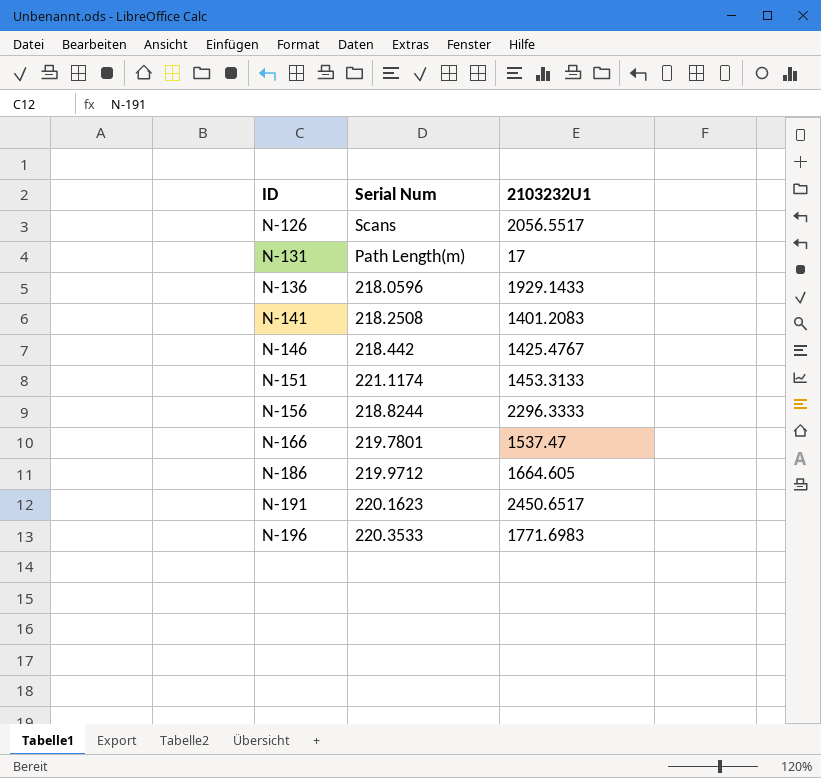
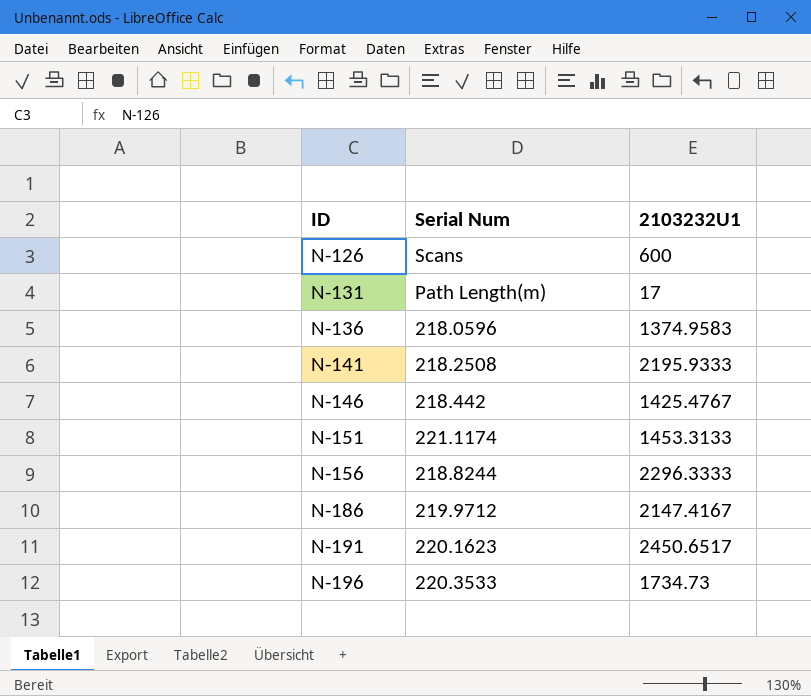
row N-166: 219.7801 | 1537.47 -> none
N-126 | 2103232U1: 2056.5517 -> 600
N-136 | 2103232U1: 1929.1433 -> 1374.9583
N-141 | 2103232U1: 1401.2083 -> 2195.9333
N-186 | 2103232U1: 1664.605 -> 2147.4167
N-196 | 2103232U1: 1771.6983 -> 1734.73

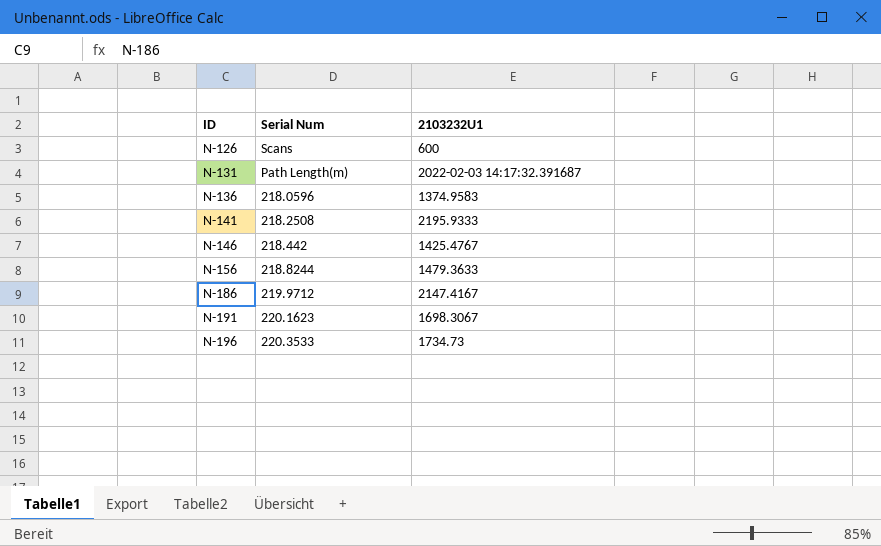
row N-151: 221.1174 | 1453.3133 -> none
N-131 | 2103232U1: 17 -> 2022-02-03 14:17:32.391687
N-156 | 2103232U1: 2296.3333 -> 1479.3633
N-191 | 2103232U1: 2450.6517 -> 1698.3067

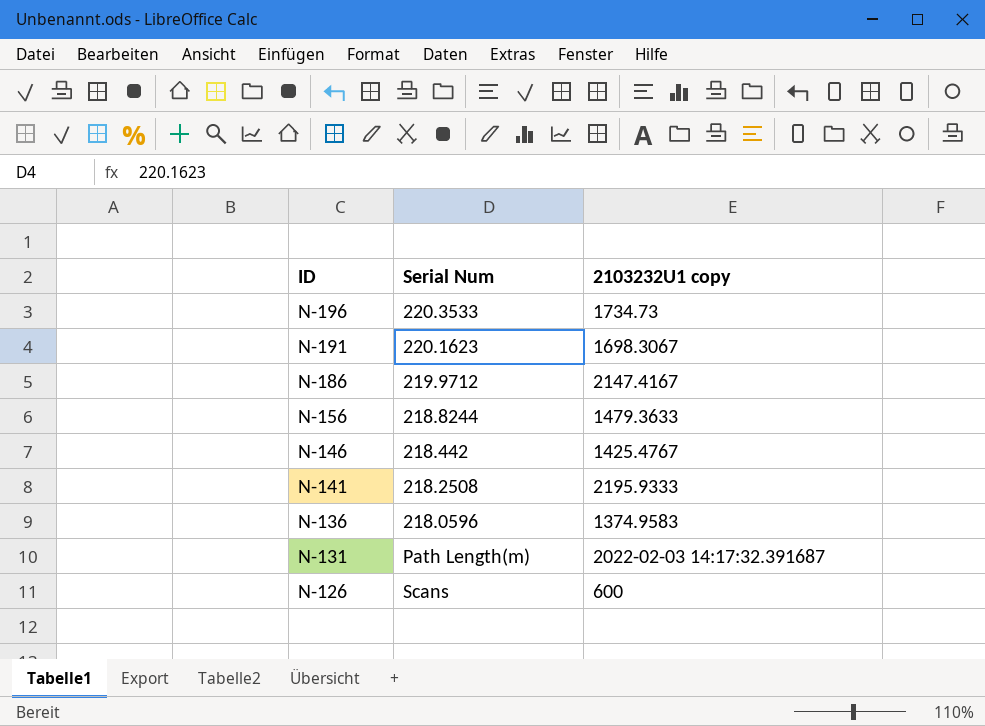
row order: ID ascending -> ID descending
column name: 2103232U1 -> 2103232U1 copy

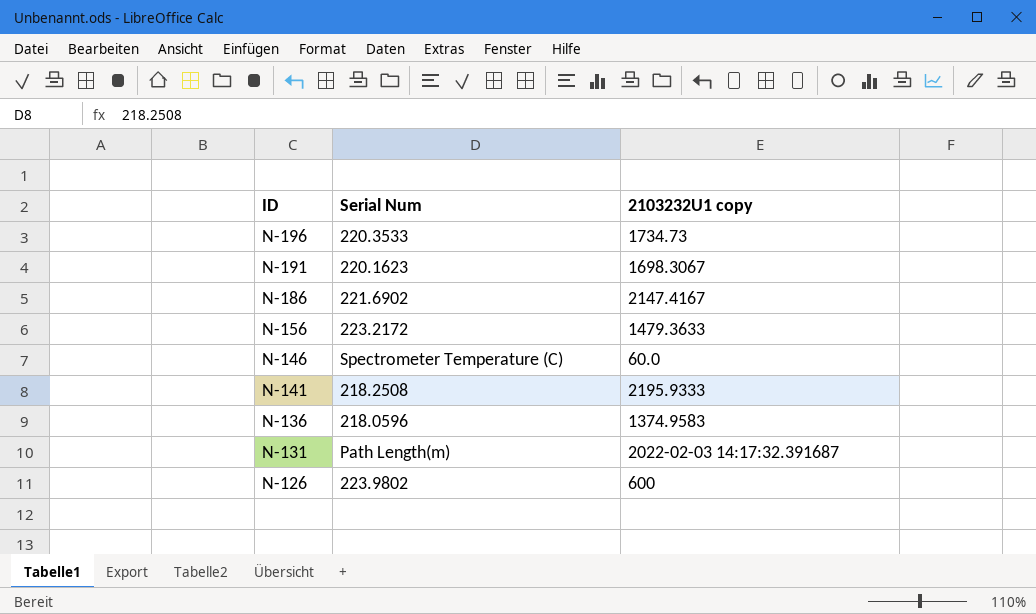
N-186 | Serial Num: 219.9712 -> 221.6902
N-156 | Serial Num: 218.8244 -> 223.2172
N-146 | Serial Num: 218.442 -> Spectrometer Temperature (C)
N-146 | 2103232U1 copy: 1425.4767 -> 60.0
N-126 | Serial Num: Scans -> 223.9802

